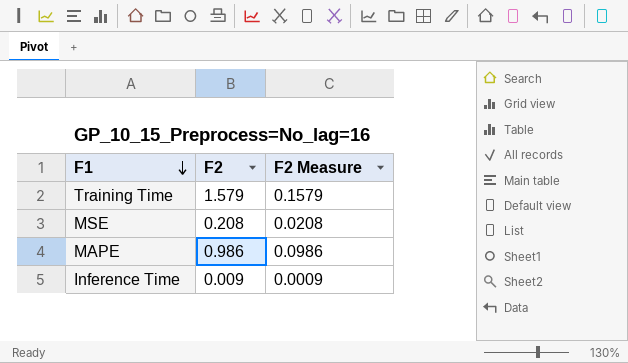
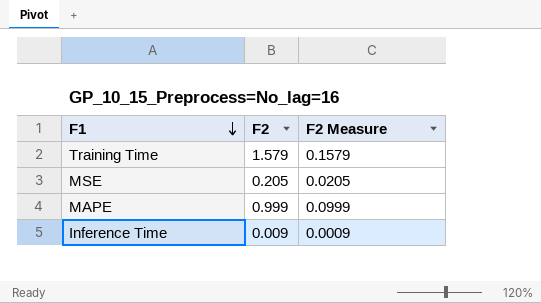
MSE | F2: 0.208 -> 0.205
MSE | F2 Measure: 0.0208 -> 0.0205
MAPE | F2: 0.986 -> 0.999
MAPE | F2 Measure: 0.0986 -> 0.0999

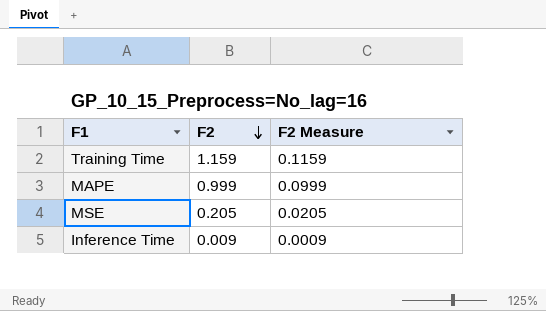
row order: F1 descending -> F2 descending
Training Time | F2: 1.579 -> 1.159
Training Time | F2 Measure: 0.1579 -> 0.1159

